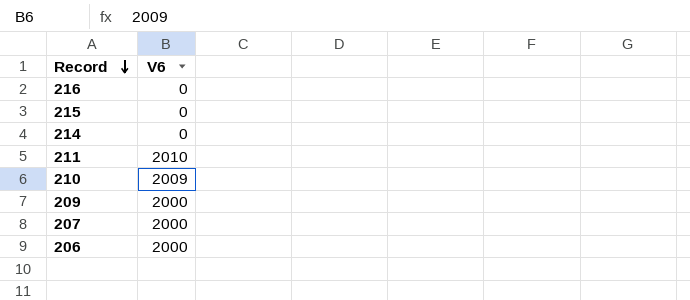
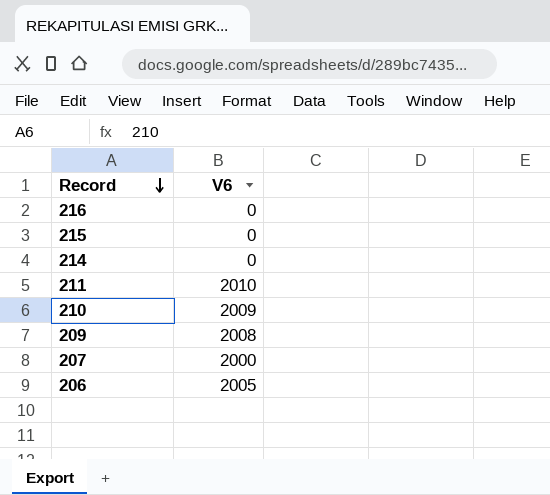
209 | V6: 2000 -> 2008
206 | V6: 2000 -> 2005

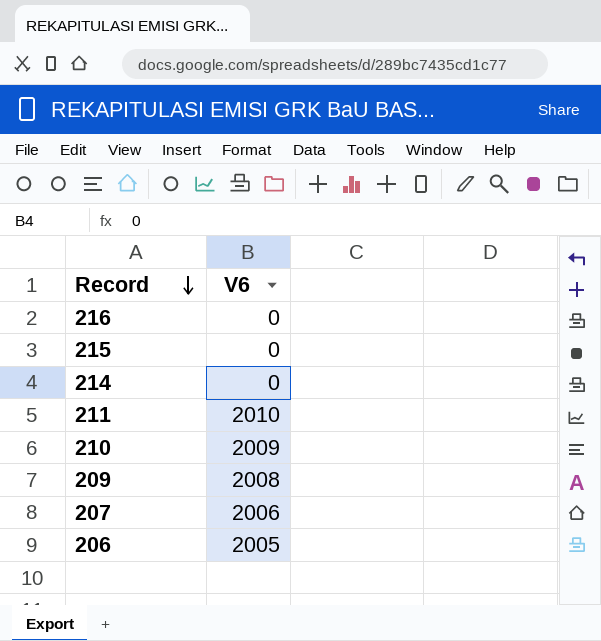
207 | V6: 2000 -> 2006

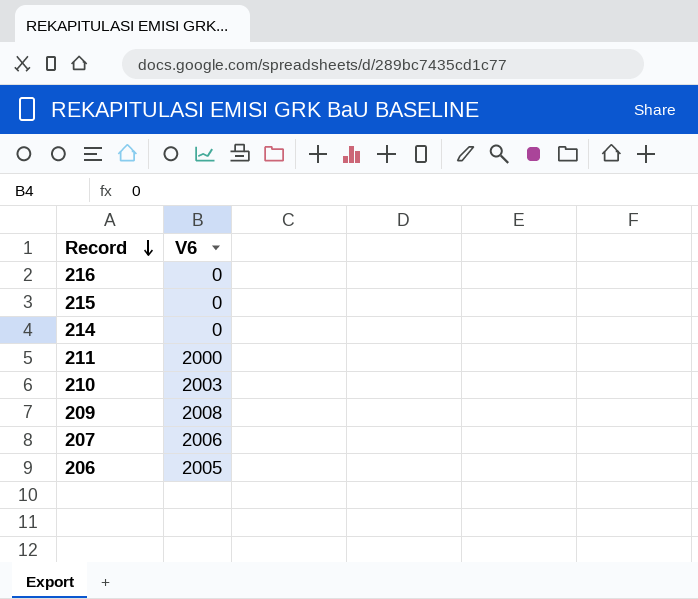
211 | V6: 2010 -> 2000
210 | V6: 2009 -> 2003

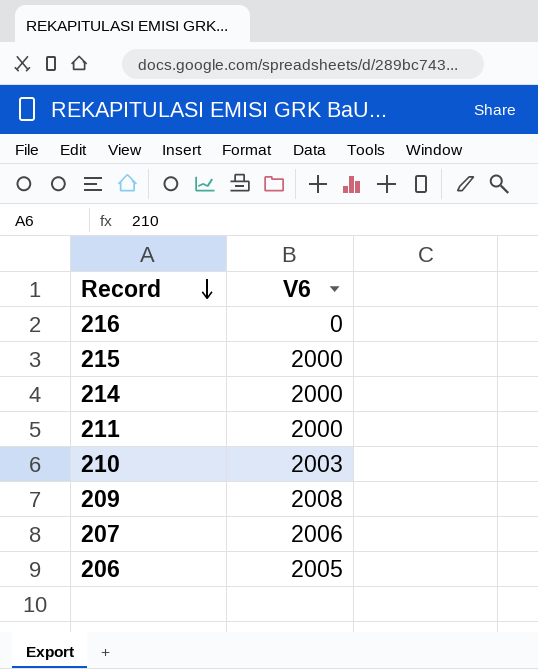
215 | V6: 0 -> 2000
214 | V6: 0 -> 2000

